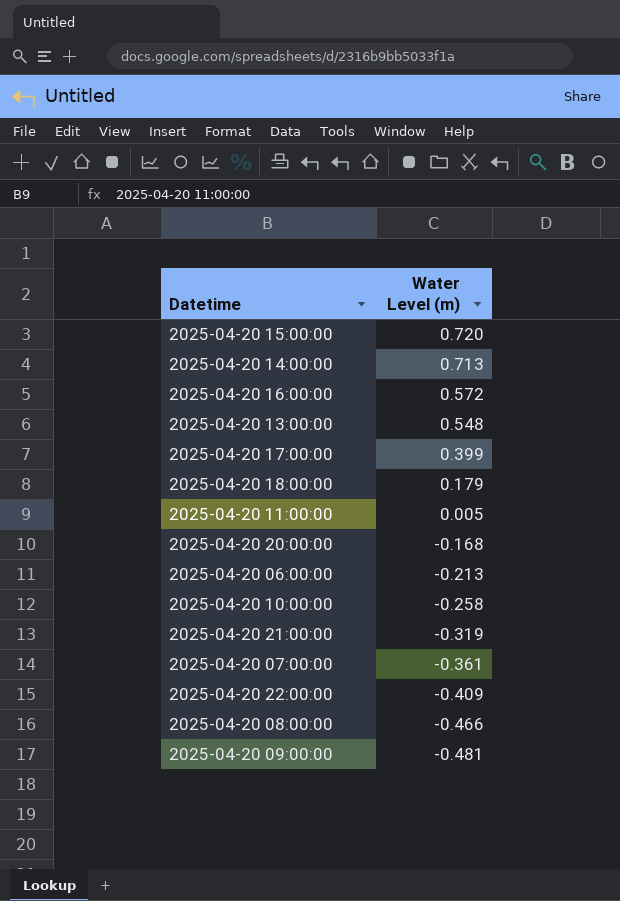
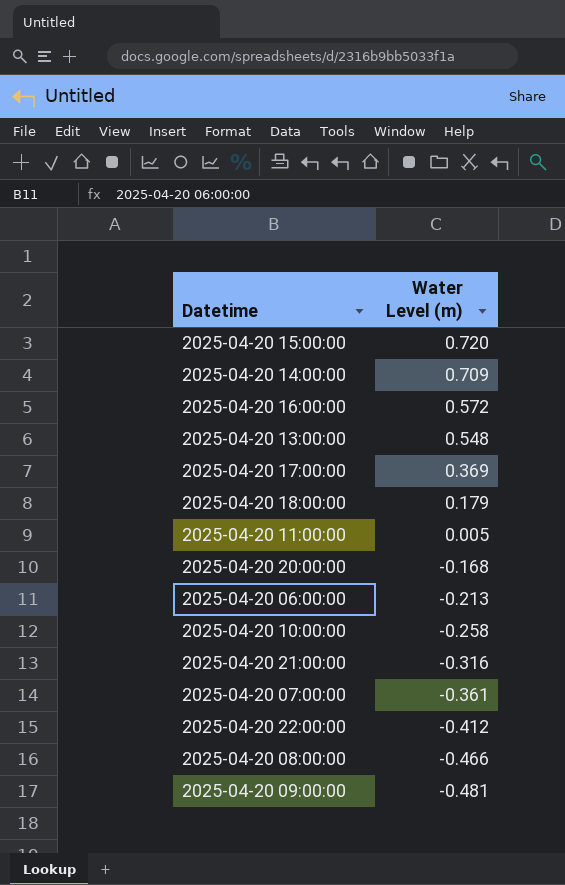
2025-04-20 14:00:00 | Water Level (m): 0.713 -> 0.709
2025-04-20 17:00:00 | Water Level (m): 0.399 -> 0.369
2025-04-20 21:00:00 | Water Level (m): -0.319 -> -0.316
2025-04-20 22:00:00 | Water Level (m): -0.409 -> -0.412

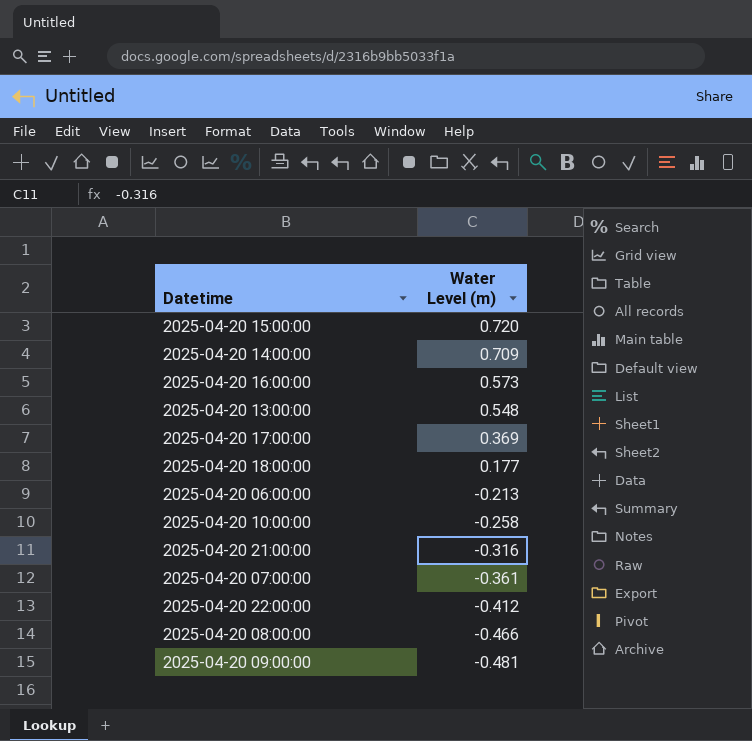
row 2025-04-20 11:00:00: 0.005 -> none
row 2025-04-20 20:00:00: -0.168 -> none
2025-04-20 16:00:00 | Water Level (m): 0.572 -> 0.573
2025-04-20 18:00:00 | Water Level (m): 0.179 -> 0.177

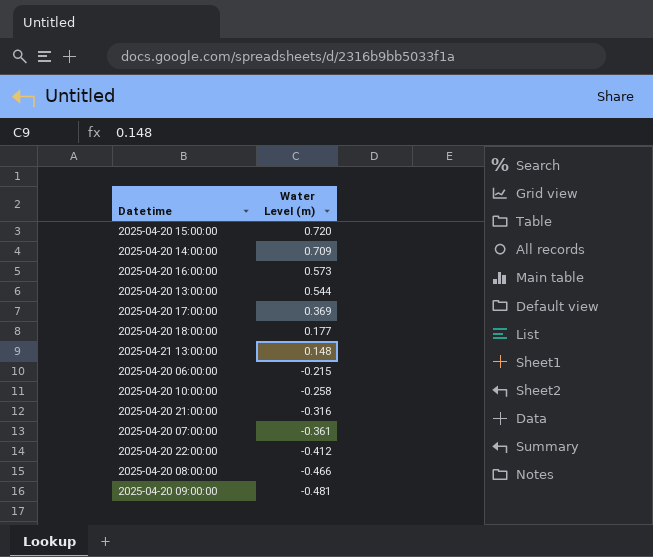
2025-04-20 13:00:00 | Water Level (m): 0.548 -> 0.544
row 2025-04-21 13:00:00: none -> 0.148
2025-04-20 06:00:00 | Water Level (m): -0.213 -> -0.215

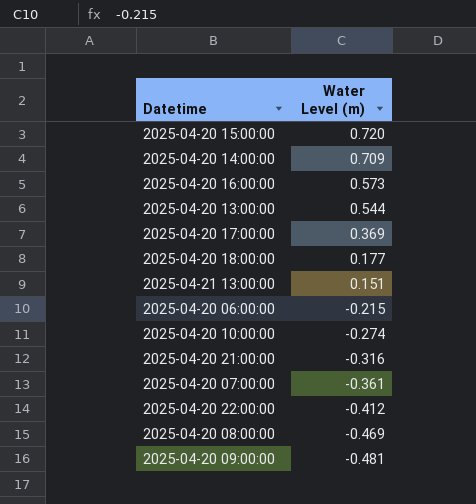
2025-04-21 13:00:00 | Water Level (m): 0.148 -> 0.151
2025-04-20 10:00:00 | Water Level (m): -0.258 -> -0.274
2025-04-20 08:00:00 | Water Level (m): -0.466 -> -0.469

